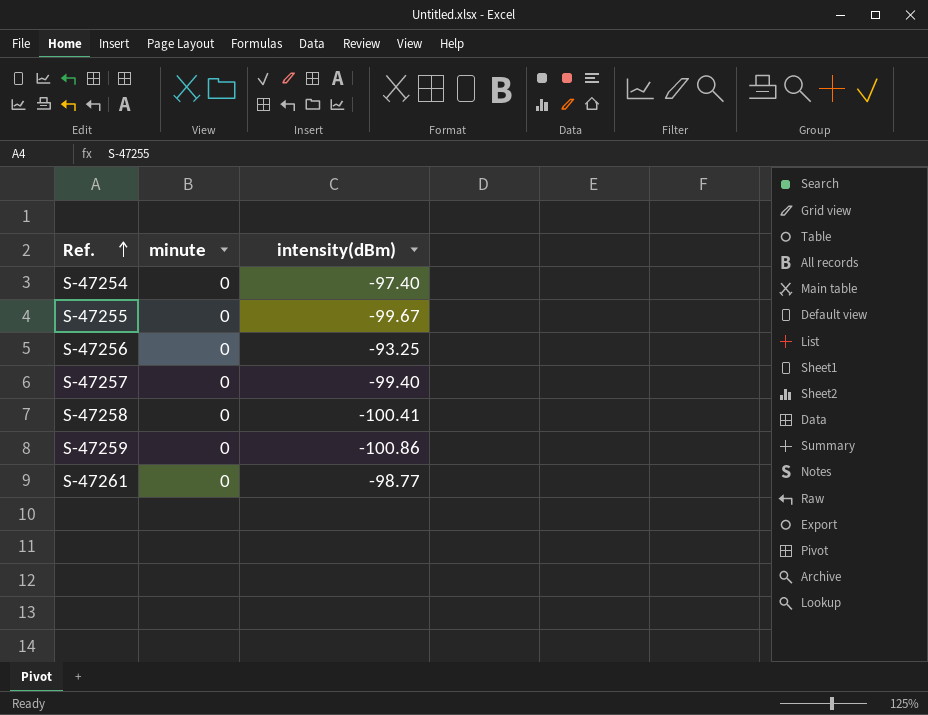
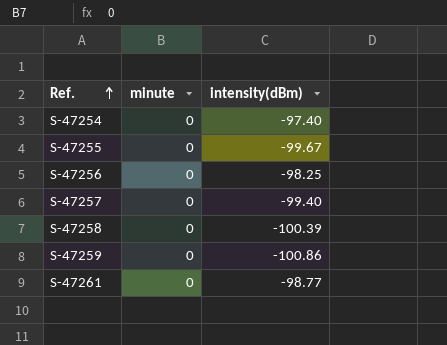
S-47256 | intensity(dBm): -93.25 -> -98.25
S-47258 | intensity(dBm): -100.41 -> -100.39

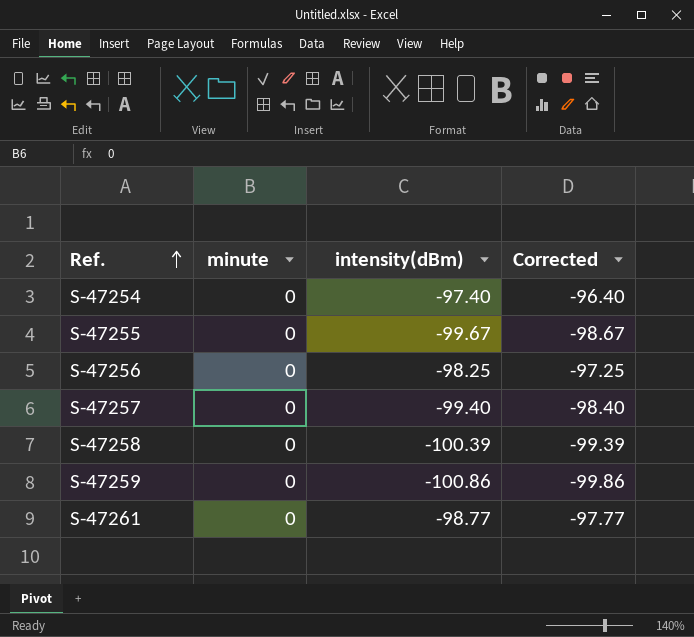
column Corrected | formula: none -> [intensity(dBm)] + 1

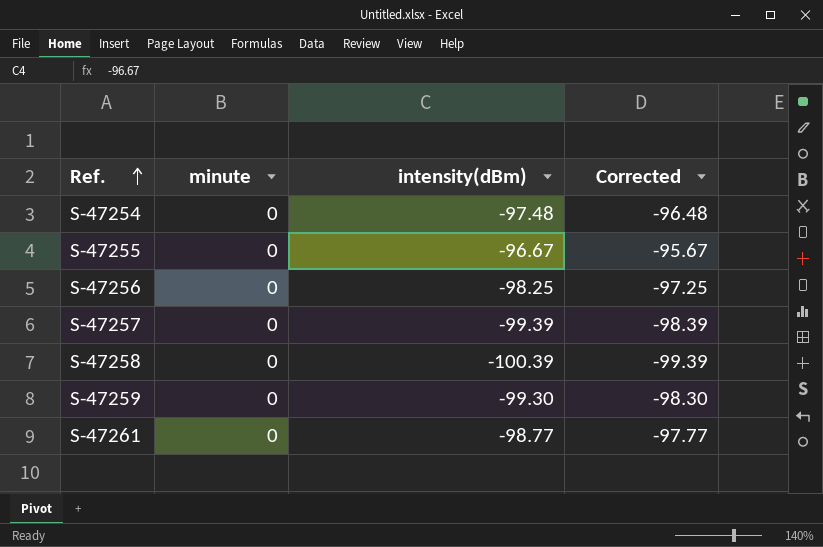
S-47254 | intensity(dBm): -97.40 -> -97.48
S-47254 | Corrected: -96.40 -> -96.48
S-47255 | intensity(dBm): -99.67 -> -96.67
S-47255 | Corrected: -98.67 -> -95.67
S-47257 | intensity(dBm): -99.40 -> -99.39
S-47257 | Corrected: -98.40 -> -98.39
S-47259 | intensity(dBm): -100.86 -> -99.30
S-47259 | Corrected: -99.86 -> -98.30

